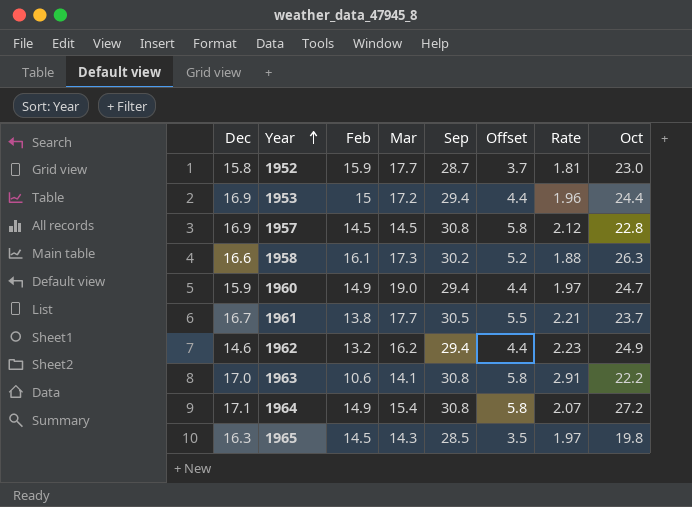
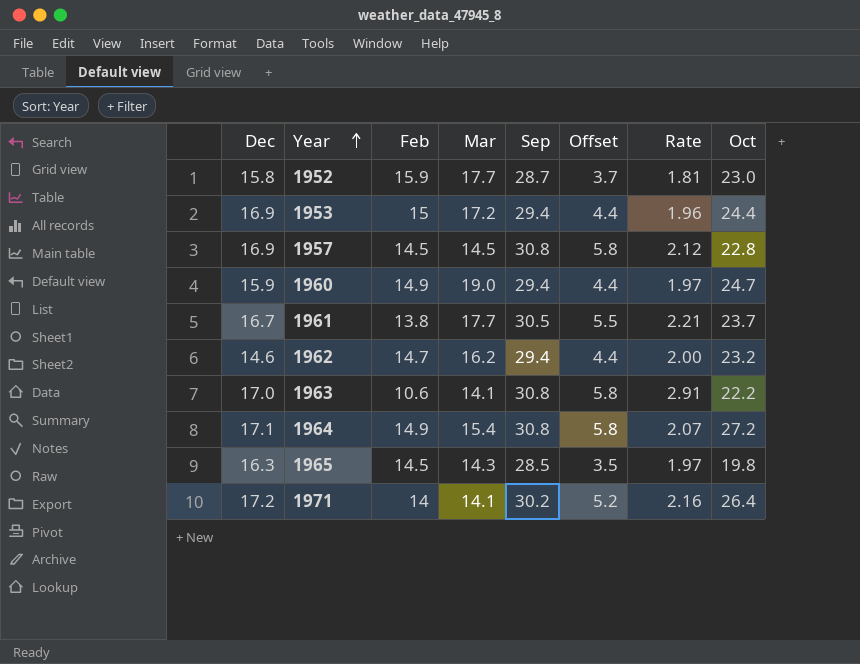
row 1958: 16.6 | 16.1 | 17.3 | 30.2 | 5.2 | 1.88 | 26.3 -> none
1962 | Feb: 13.2 -> 14.7
1962 | Rate: 2.23 -> 2.00
1962 | Oct: 24.9 -> 23.2
row 1971: none -> 17.2 | 14 | 14.1 | 30.2 | 5.2 | 2.16 | 26.4

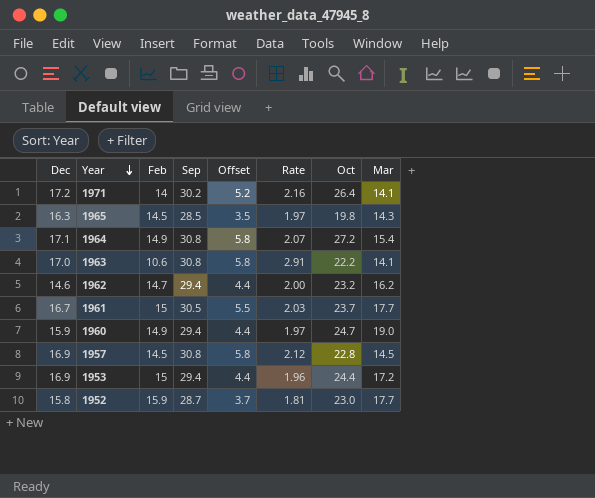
row order: Year ascending -> Year descending
column Mar | position: 4 -> 8
1961 | Feb: 13.8 -> 15
1961 | Rate: 2.21 -> 2.03

